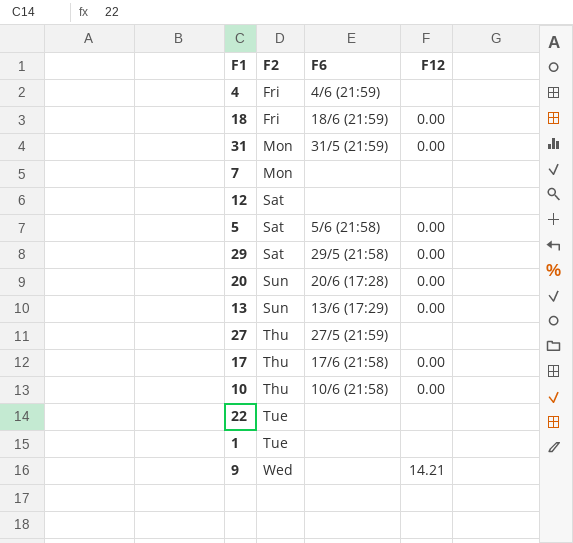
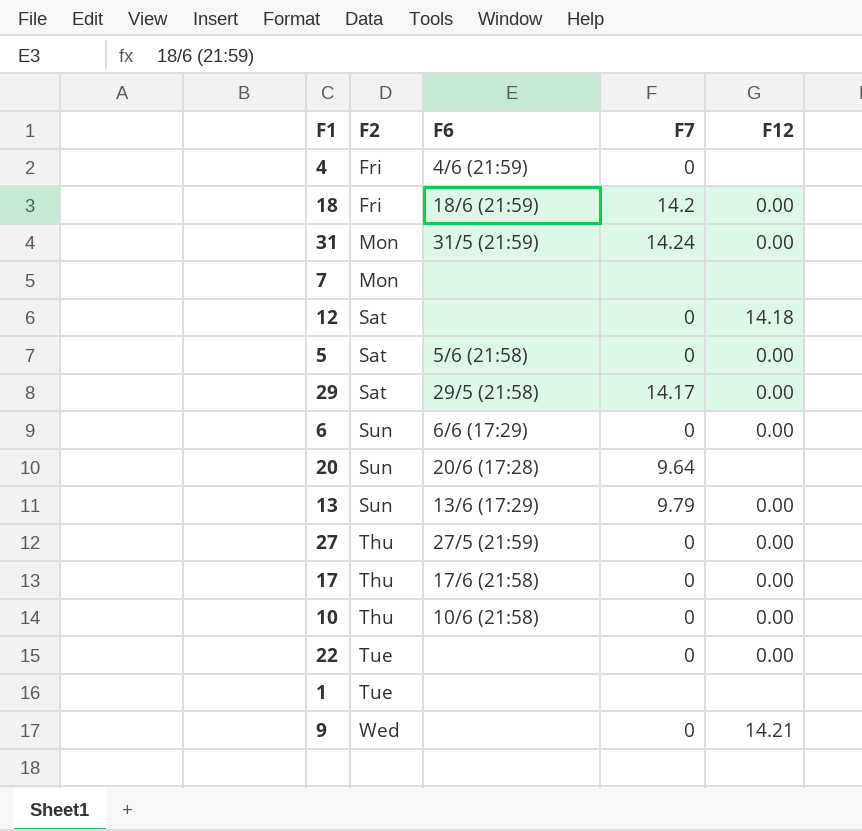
column F7 | position: none -> 4
12 | F12: none -> 14.18
row 6: none -> Sun | 6/6 (17:29) | 0 | 0.00
20 | F12: 0.00 -> none
27 | F12: none -> 0.00
22 | F12: none -> 0.00

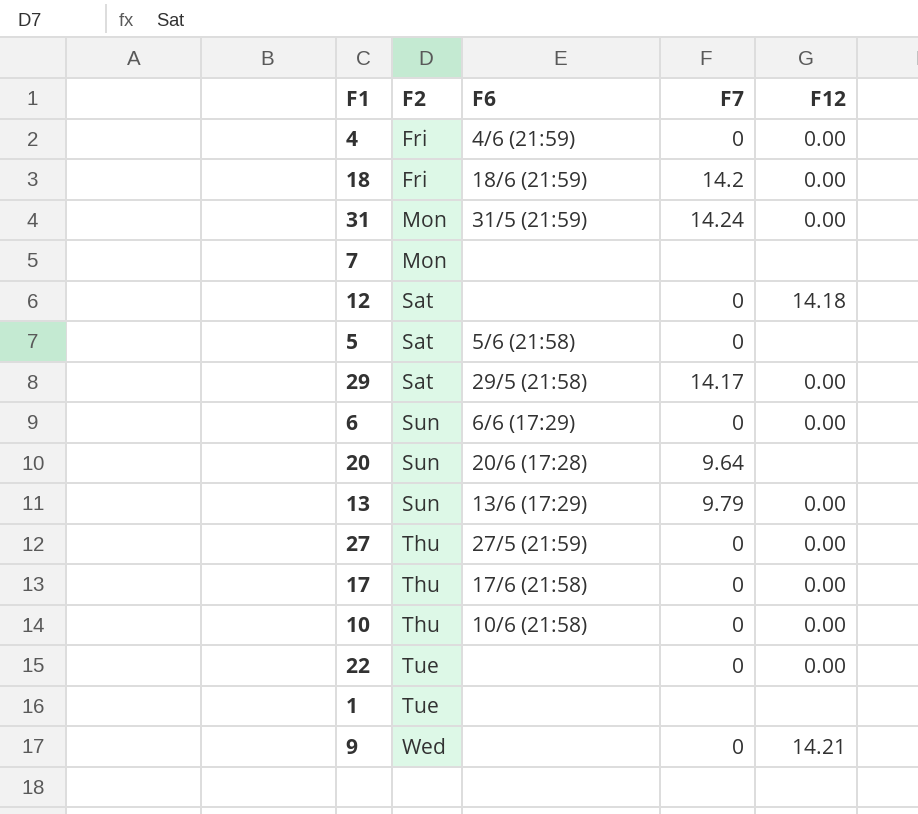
4 | F12: none -> 0.00
5 | F12: 0.00 -> none

